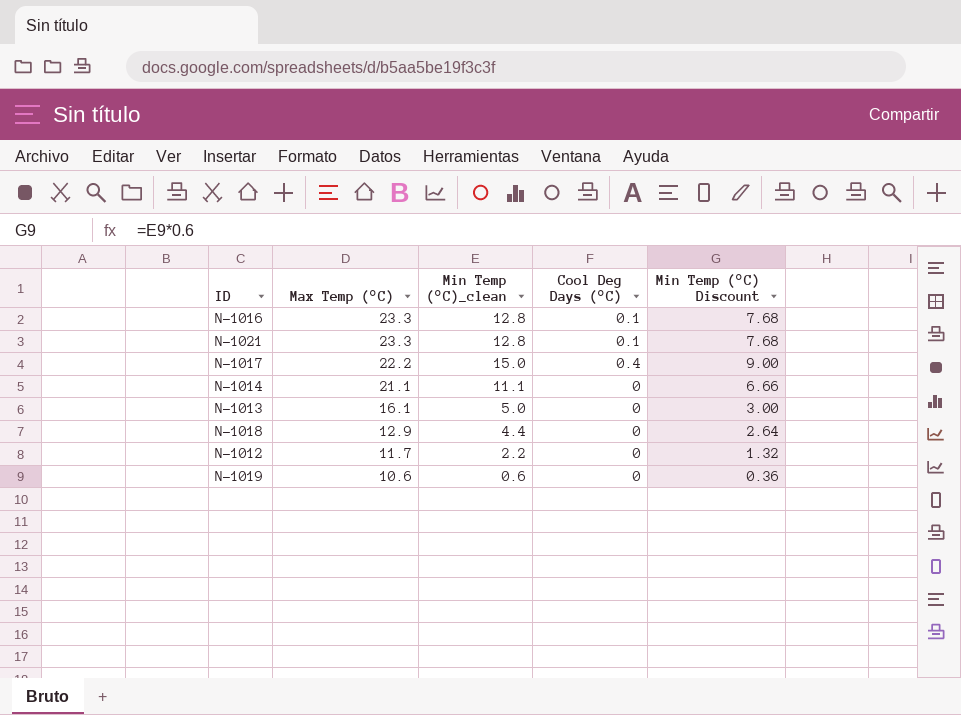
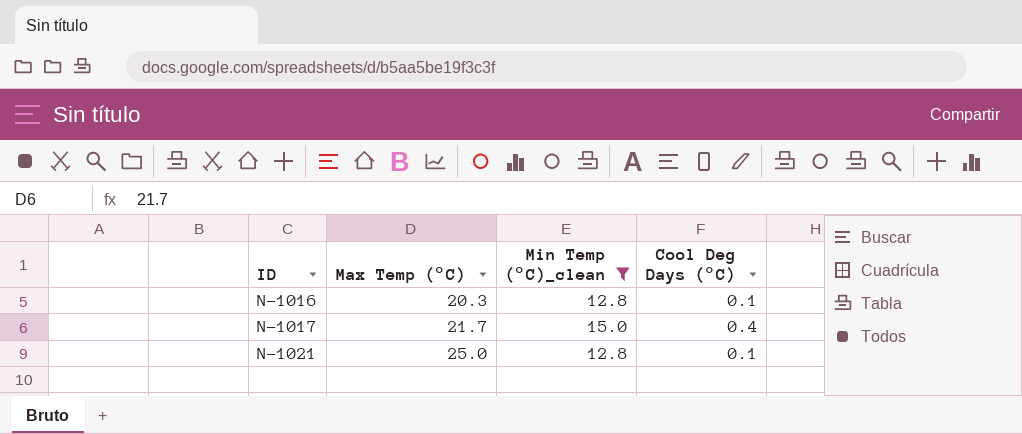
filter: none -> Min Temp (°C)_clean >= 12.8
row order: Max Temp (°C) descending -> ID ascending
column Min Temp (°C) Discount | formula: [Min Temp (°C)_clean] * 0.6 -> none
N-1016 | Max Temp (°C): 23.3 -> 20.3
N-1017 | Max Temp (°C): 22.2 -> 21.7
N-1021 | Max Temp (°C): 23.3 -> 25.0

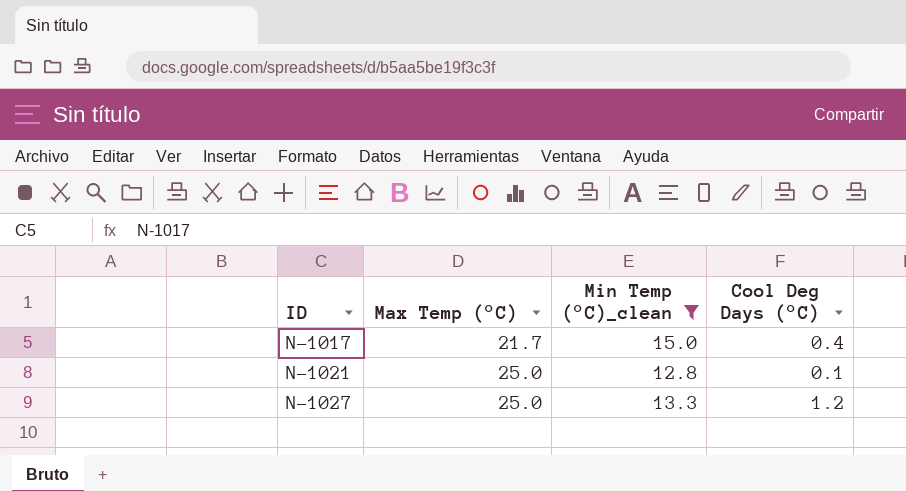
row N-1016: 20.3 | 12.8 | 0.1 -> none
row N-1027: none -> 25.0 | 13.3 | 1.2

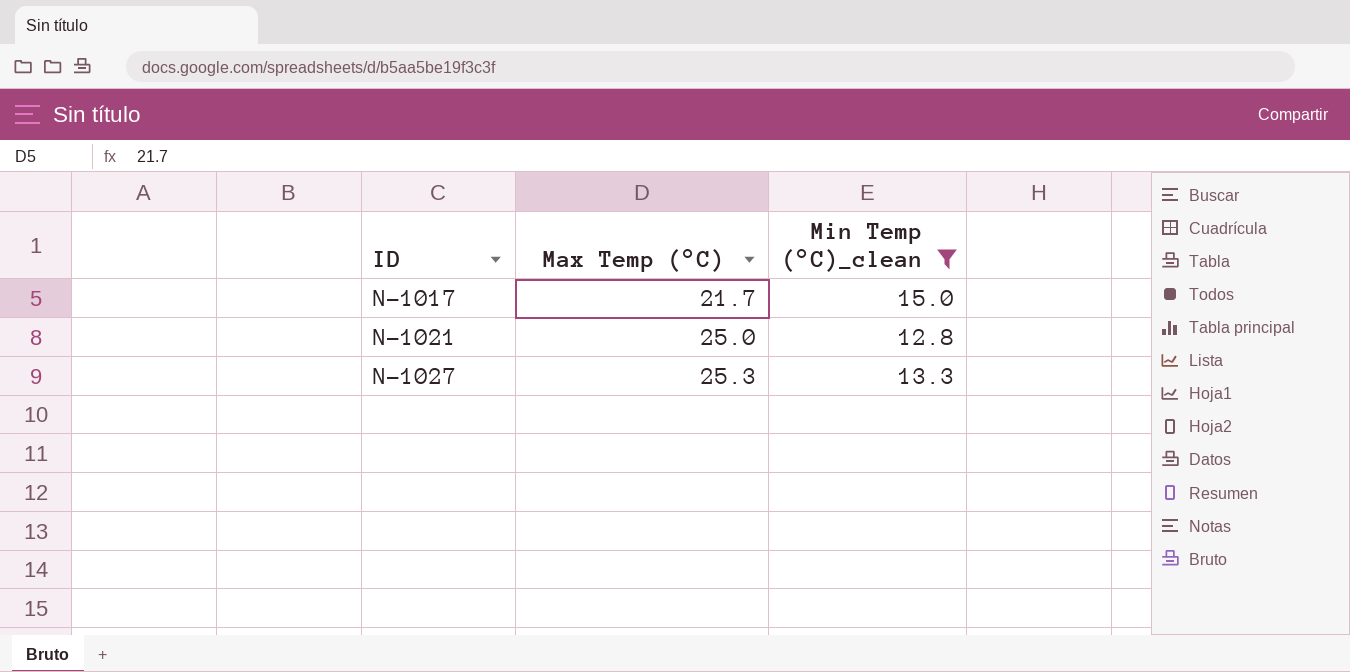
column Cool Deg Days (°C) | position: 4 -> none
N-1027 | Max Temp (°C): 25.0 -> 25.3

